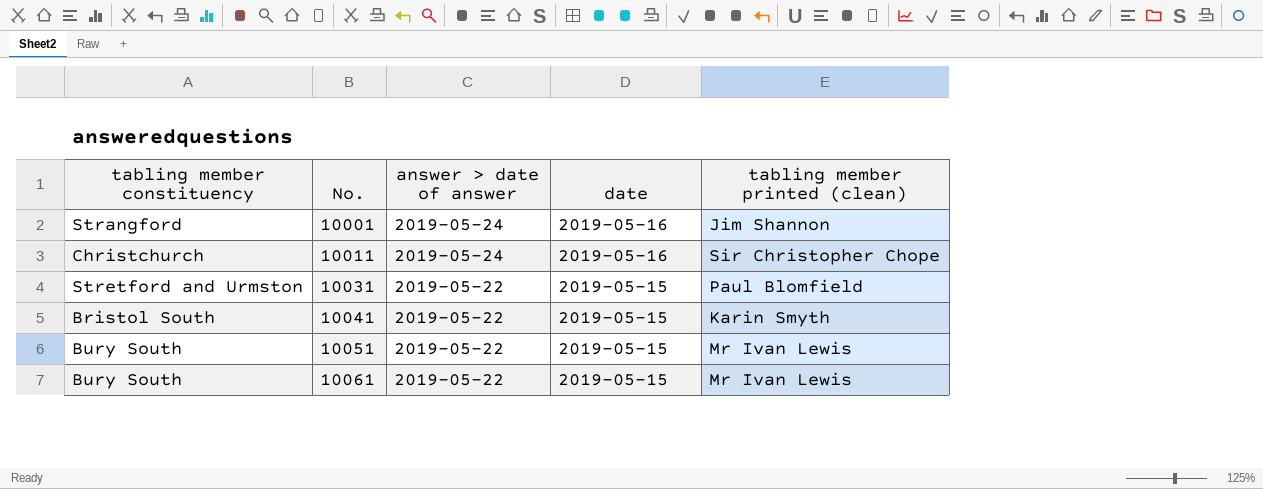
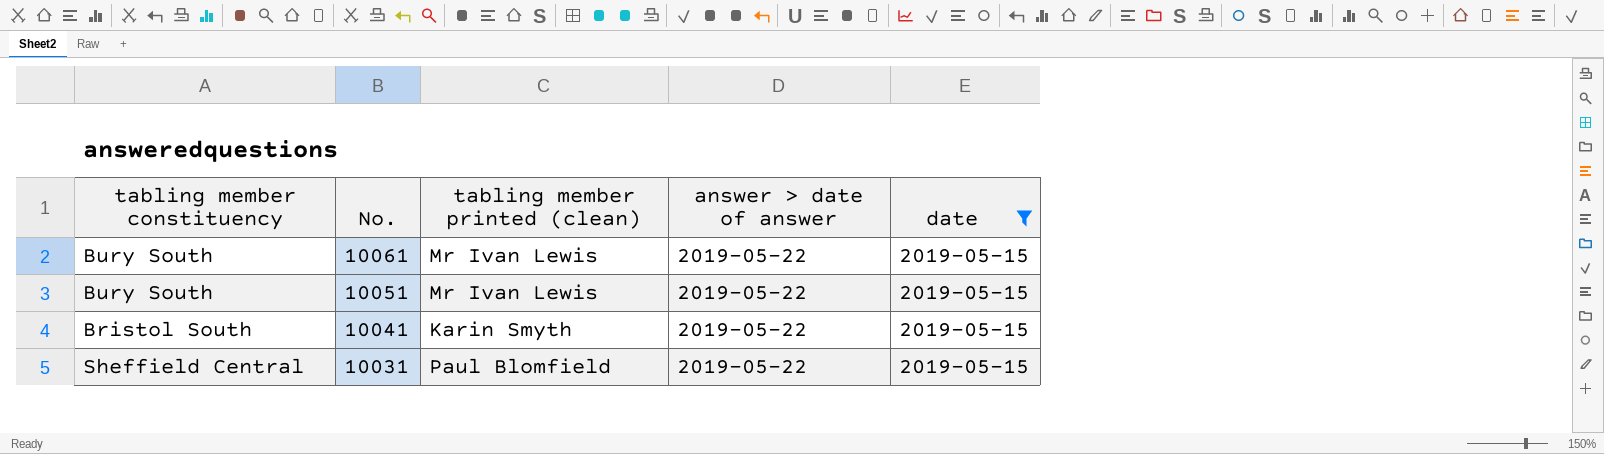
filter: none -> date = 2019-05-15
row order: No. ascending -> No. descending
column tabling member printed (clean) | position: 5 -> 3
10031 | tabling member constituency: Stretford and Urmston -> Sheffield Central

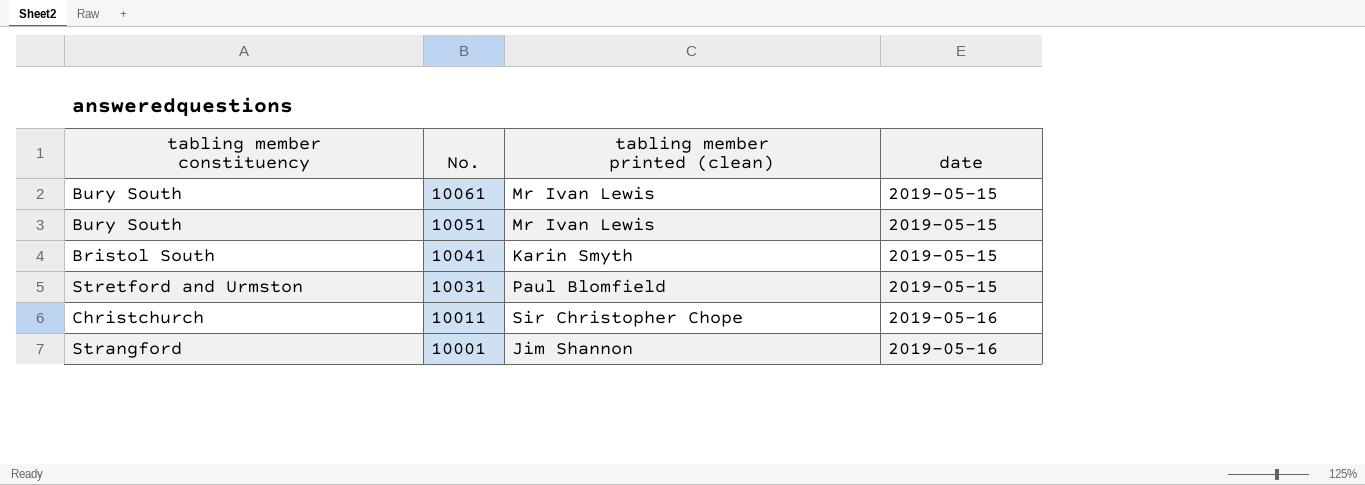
filter: date = 2019-05-15 -> none
column answer > date of answer | position: 4 -> none
10031 | tabling member constituency: Sheffield Central -> Stretford and Urmston

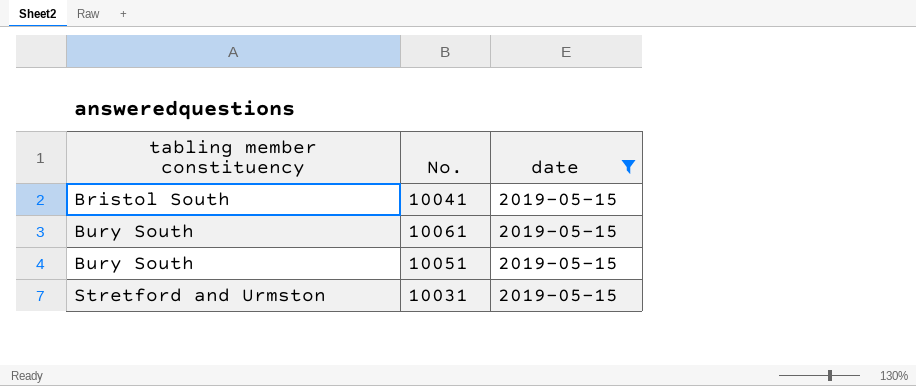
filter: none -> date = 2019-05-15
row order: No. descending -> tabling member constituency ascending
column tabling member printed (clean) | position: 3 -> none

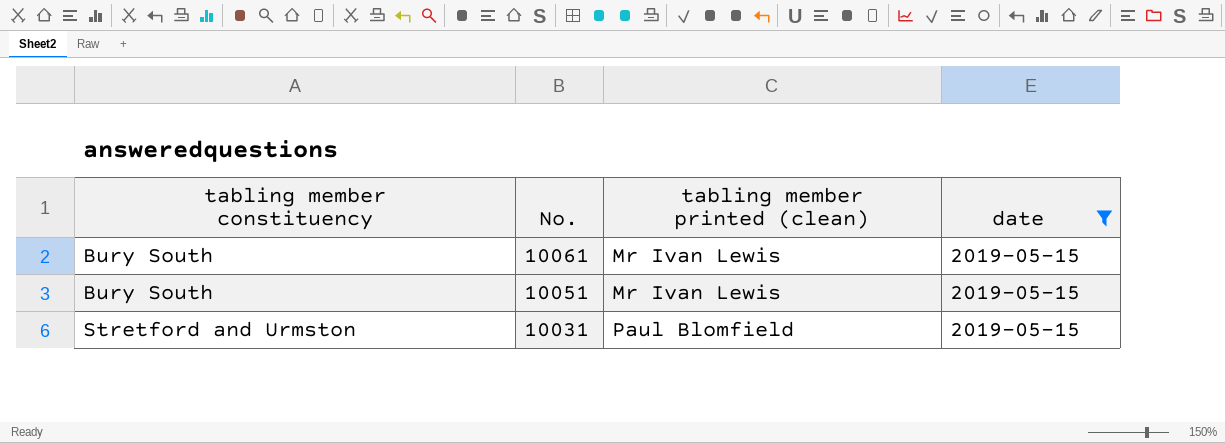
column tabling member printed (clean) | position: none -> 3
row 10041: Bristol South | 2019-05-15 -> none

